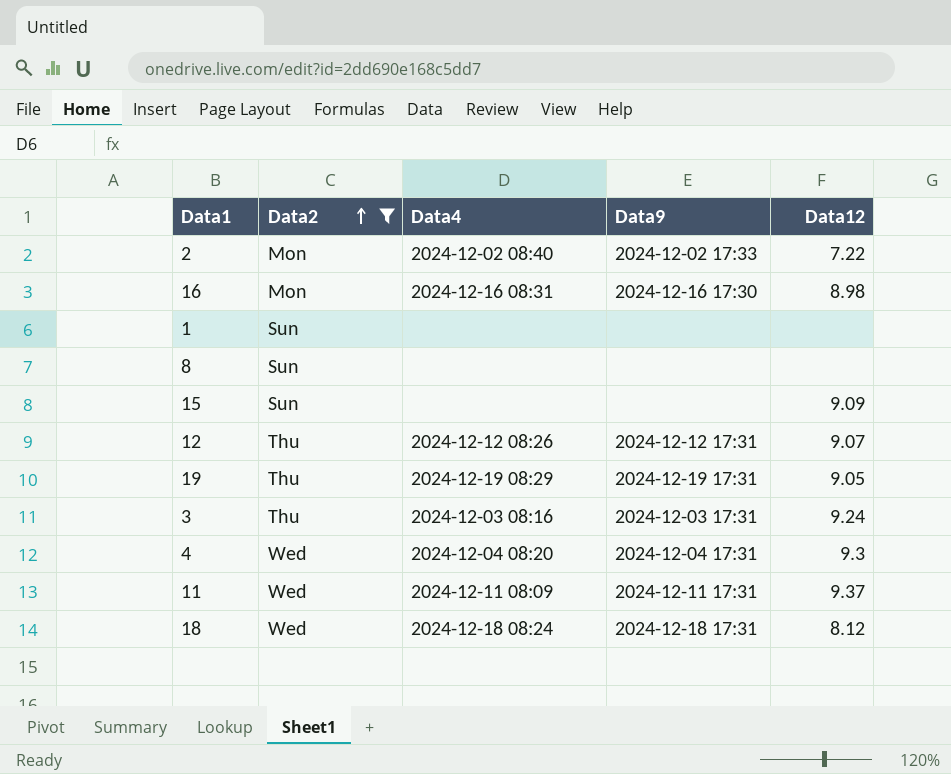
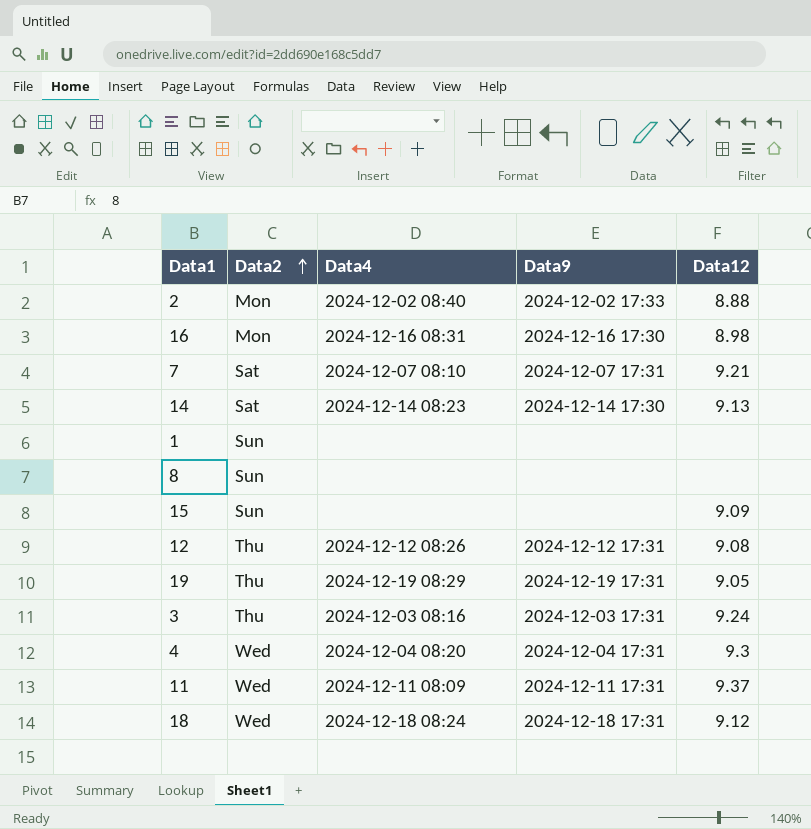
filter: Data2 != Sat -> none
2 | Data12: 7.22 -> 8.88
12 | Data12: 9.07 -> 9.08
18 | Data12: 8.12 -> 9.12

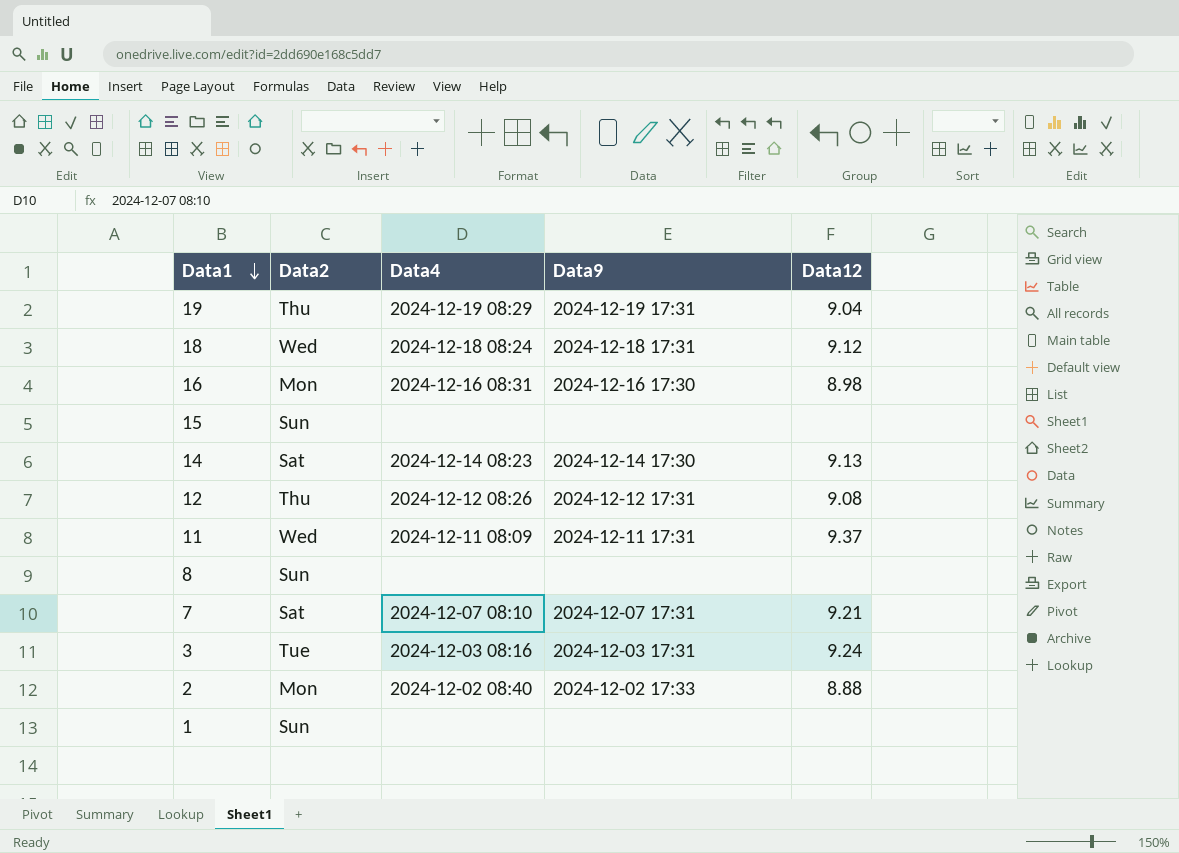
row order: Data2 ascending -> Data1 descending
row 4: Wed | 2024-12-04 08:20 | 2024-12-04 17:31 | 9.3 -> none
19 | Data12: 9.05 -> 9.04
15 | Data12: 9.09 -> none
3 | Data2: Thu -> Tue

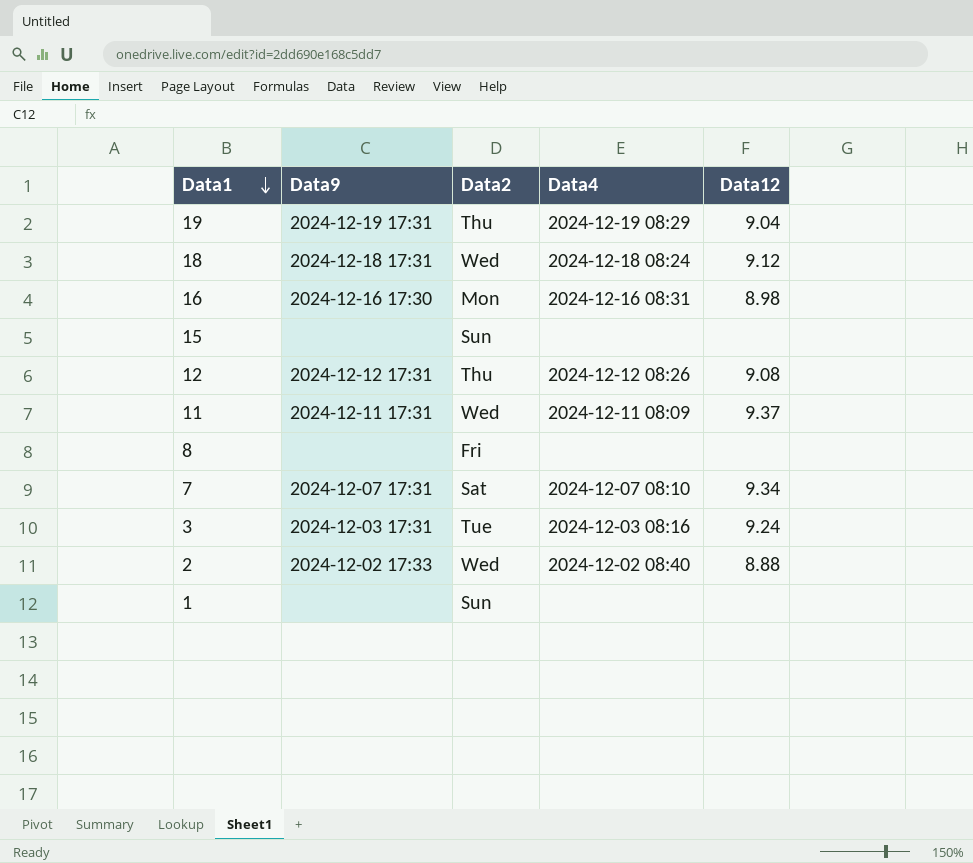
column Data9 | position: 4 -> 2
row 14: Sat | 2024-12-14 08:23 | 2024-12-14 17:30 | 9.13 -> none
8 | Data2: Sun -> Fri
7 | Data12: 9.21 -> 9.34
2 | Data2: Mon -> Wed

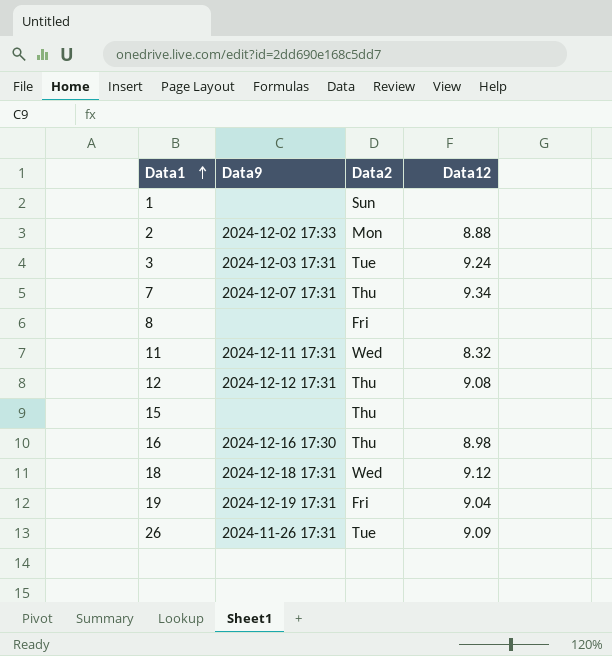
row order: Data1 descending -> Data1 ascending
column Data4 | position: 4 -> none
2 | Data2: Wed -> Mon
7 | Data2: Sat -> Thu
11 | Data12: 9.37 -> 8.32
15 | Data2: Sun -> Thu
16 | Data2: Mon -> Thu
19 | Data2: Thu -> Fri
row 26: none -> 2024-11-26 17:31 | Tue | 9.09

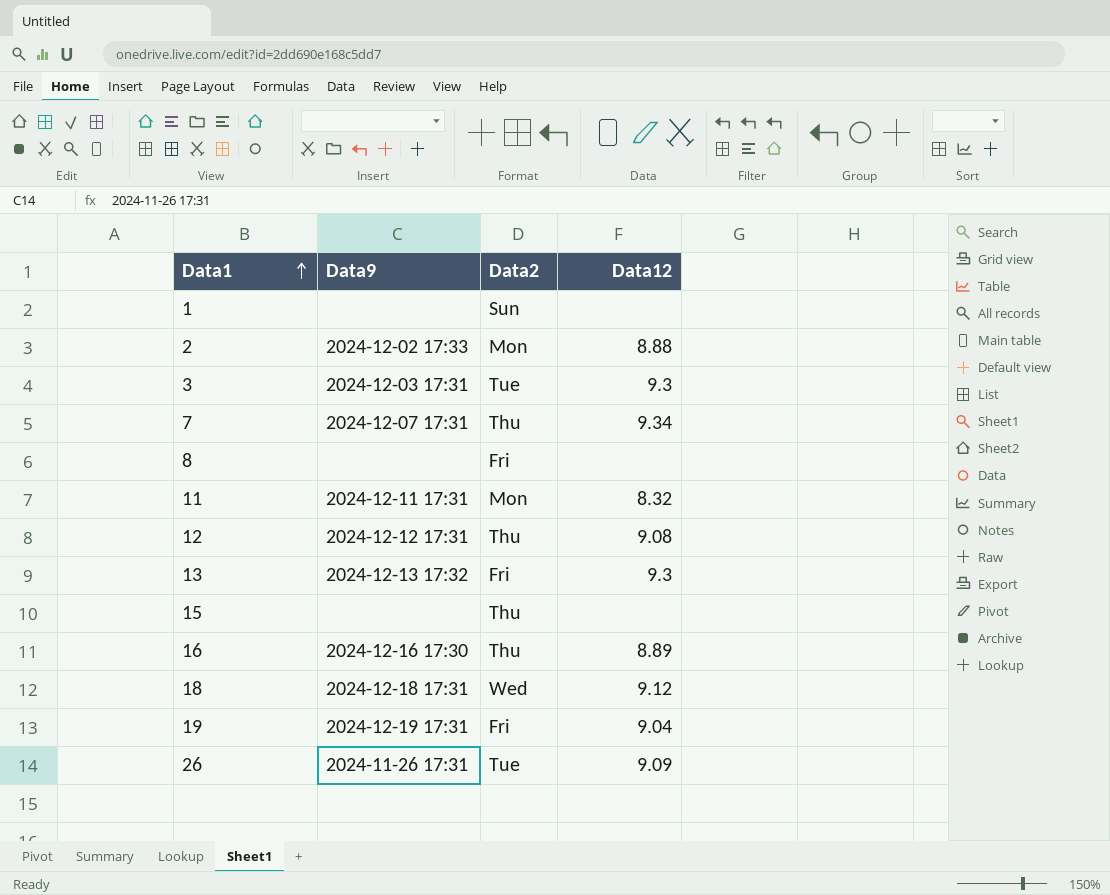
3 | Data12: 9.24 -> 9.3
11 | Data2: Wed -> Mon
row 13: none -> 2024-12-13 17:32 | Fri | 9.3
16 | Data12: 8.98 -> 8.89

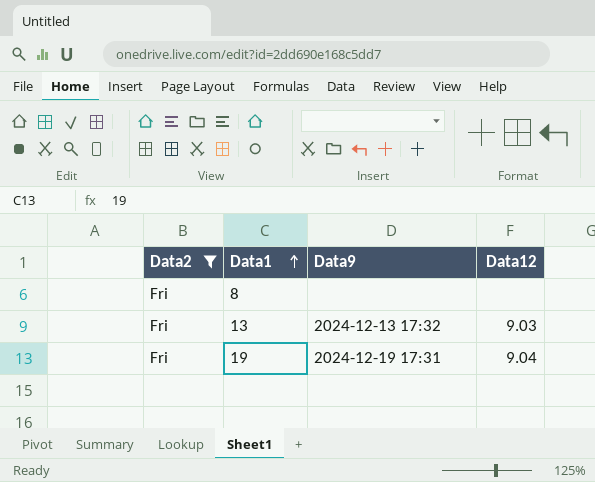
filter: none -> Data2 = Fri
column Data2 | position: 3 -> 1
13 | Data12: 9.3 -> 9.03

